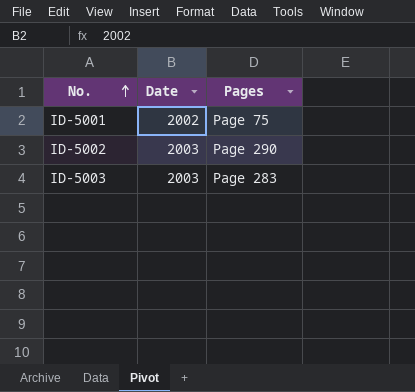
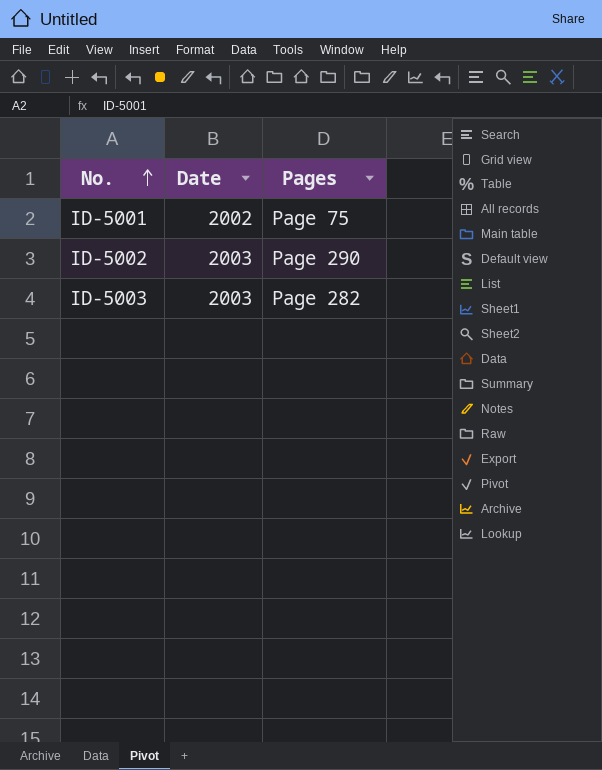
ID-5003 | Pages: Page 283 -> Page 282

